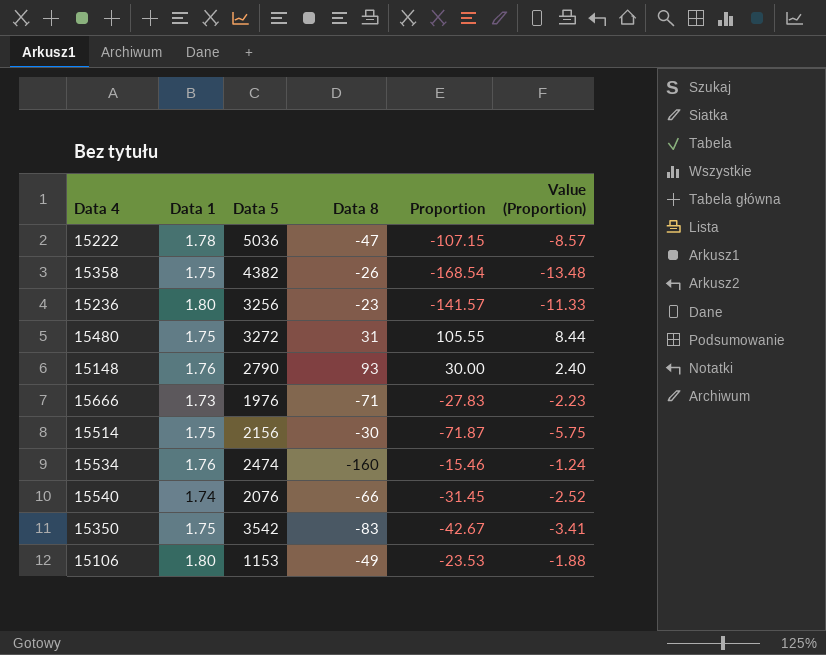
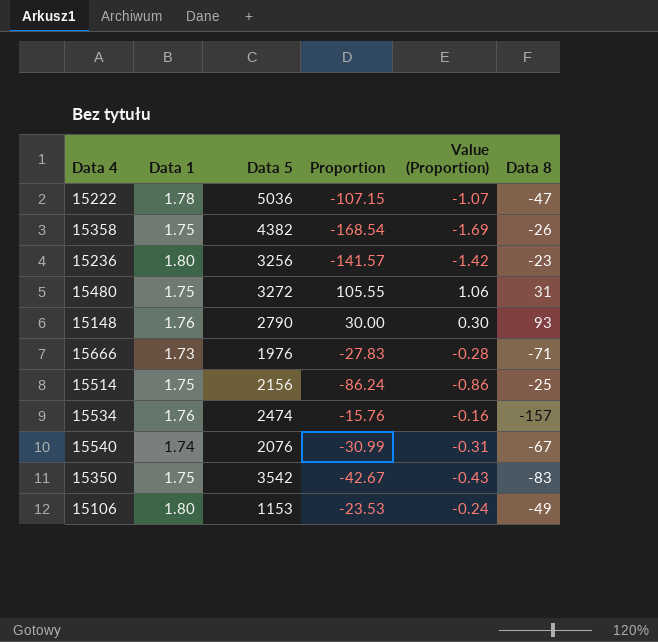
column Value (Proportion) | formula: [Proportion] * 0.08 -> [Proportion] * 0.01
column Data 8 | position: 4 -> 6
15514 | Proportion: -71.87 -> -86.24
15514 | Data 8: -30 -> -25
15534 | Proportion: -15.46 -> -15.76
15534 | Data 8: -160 -> -157
15540 | Proportion: -31.45 -> -30.99
15540 | Data 8: -66 -> -67

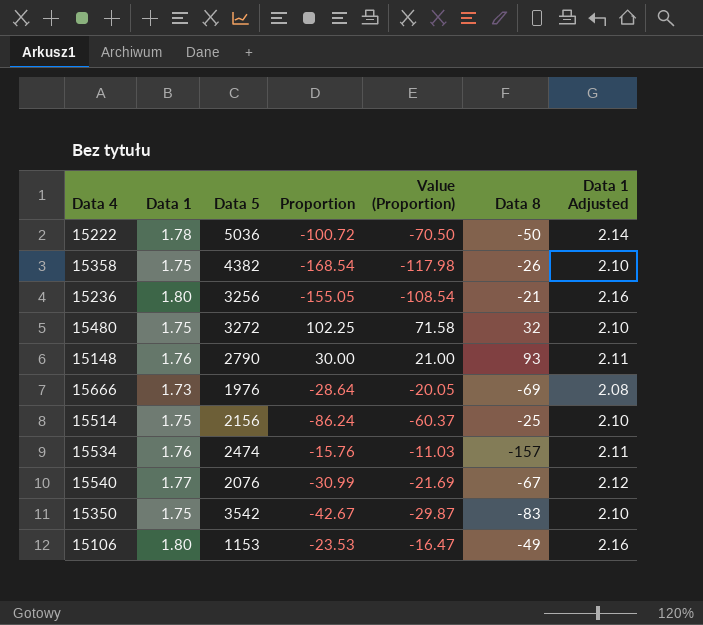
column Value (Proportion) | formula: [Proportion] * 0.01 -> [Proportion] * 0.7
column Data 1 Adjusted | formula: none -> [Data 1] * 1.2
15222 | Proportion: -107.15 -> -100.72
15222 | Data 8: -47 -> -50
15236 | Proportion: -141.57 -> -155.05
15236 | Data 8: -23 -> -21
15480 | Proportion: 105.55 -> 102.25
15480 | Data 8: 31 -> 32
15666 | Proportion: -27.83 -> -28.64
15666 | Data 8: -71 -> -69
15540 | Data 1: 1.74 -> 1.77

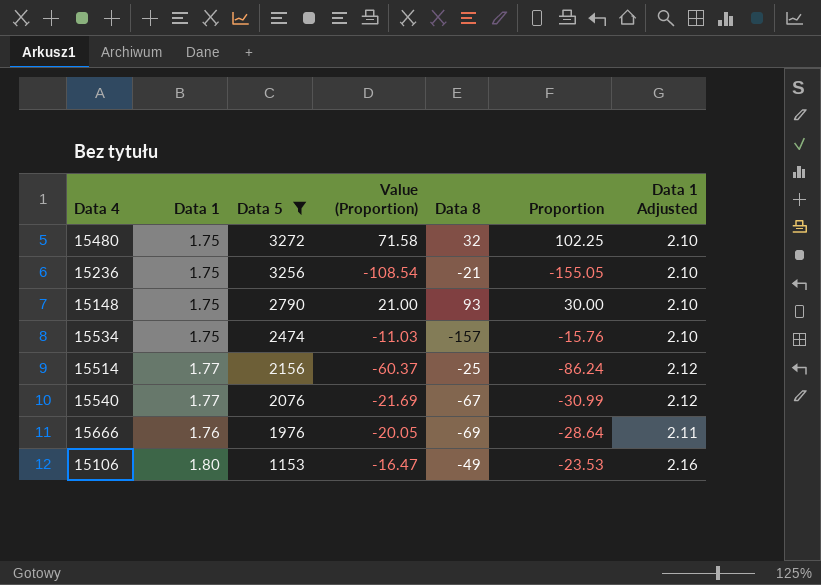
filter: none -> Data 5 <= 3272
row order: none -> Data 5 descending
column Proportion | position: 4 -> 6
15236 | Data 1: 1.80 -> 1.75
15236 | Data 1 Adjusted: 2.16 -> 2.10
15148 | Data 1: 1.76 -> 1.75
15148 | Data 1 Adjusted: 2.11 -> 2.10
15534 | Data 1: 1.76 -> 1.75
15534 | Data 1 Adjusted: 2.11 -> 2.10
15514 | Data 1: 1.75 -> 1.77
15514 | Data 1 Adjusted: 2.10 -> 2.12
15666 | Data 1: 1.73 -> 1.76
15666 | Data 1 Adjusted: 2.08 -> 2.11

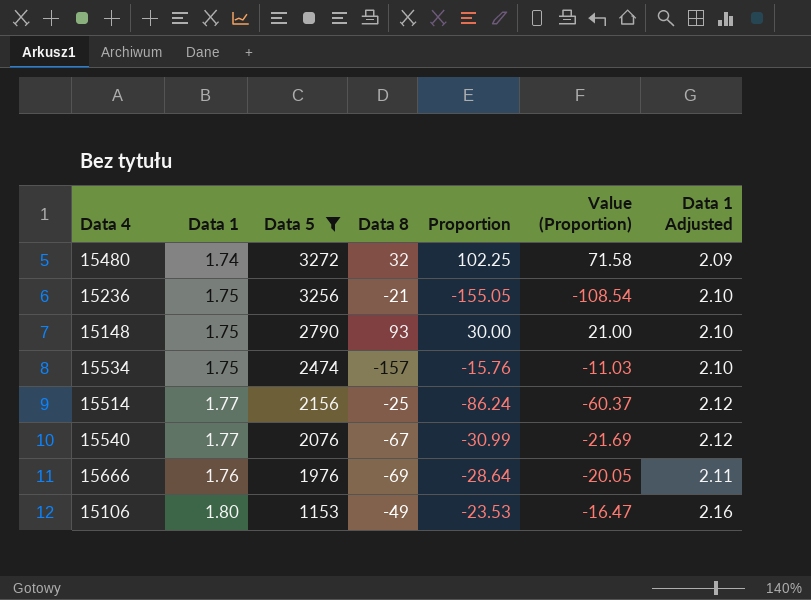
column Value (Proportion) | position: 4 -> 6
15480 | Data 1: 1.75 -> 1.74
15480 | Data 1 Adjusted: 2.10 -> 2.09

